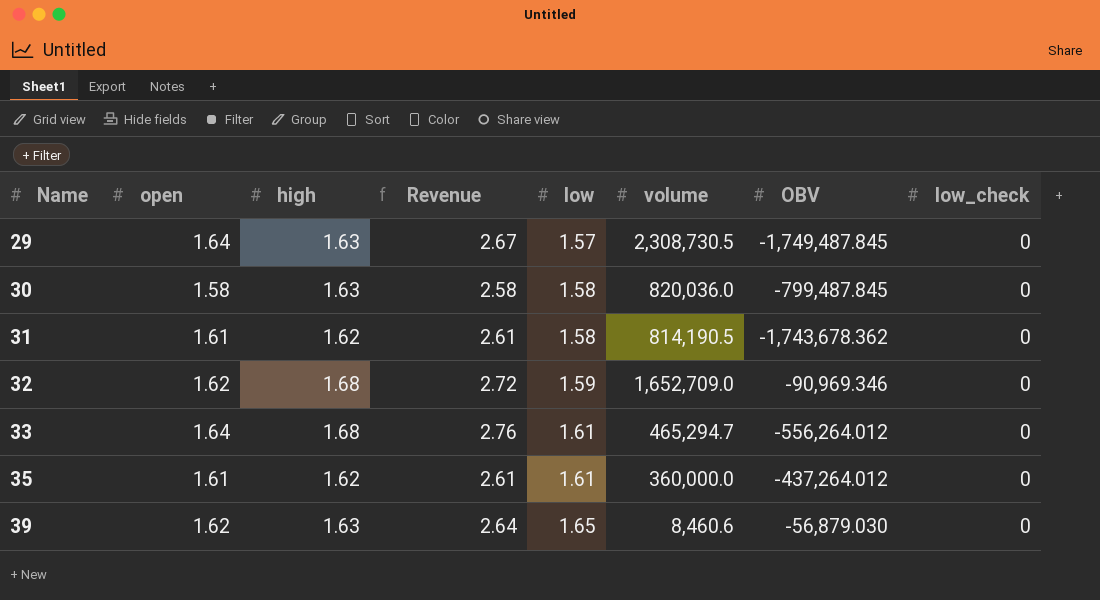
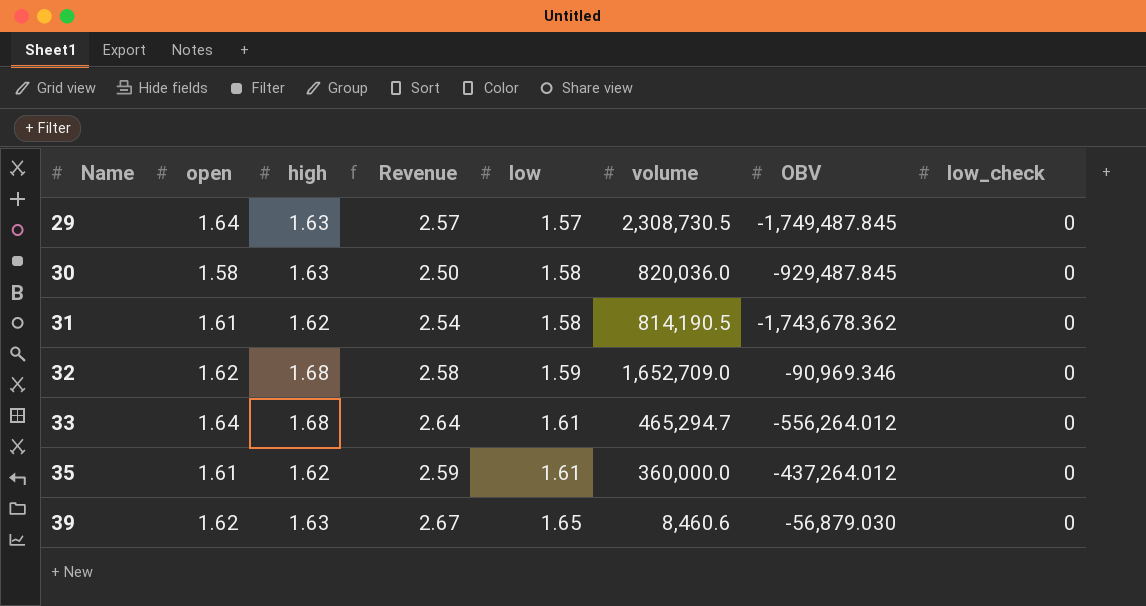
column Revenue | formula: [open] * [high] -> [open] * [low]
30 | OBV: -799,487.845 -> -929,487.845

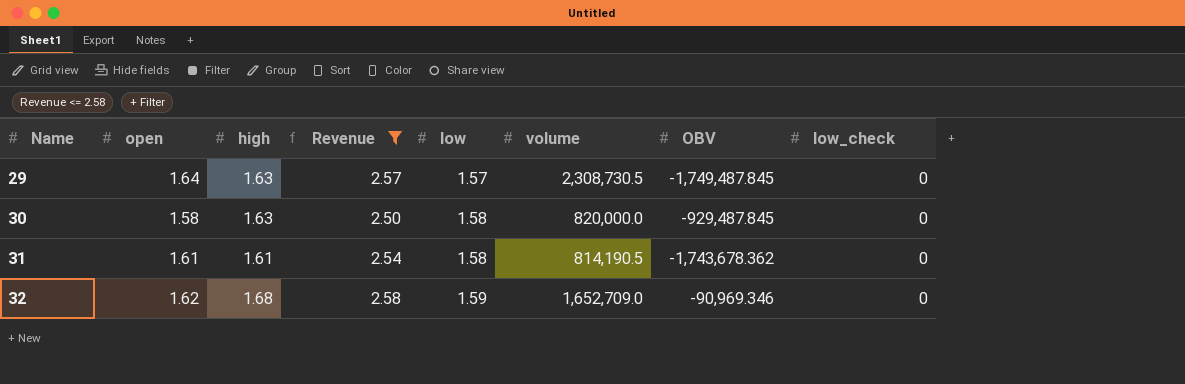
filter: none -> Revenue <= 2.58
30 | volume: 820,036.0 -> 820,000.0
31 | high: 1.62 -> 1.61

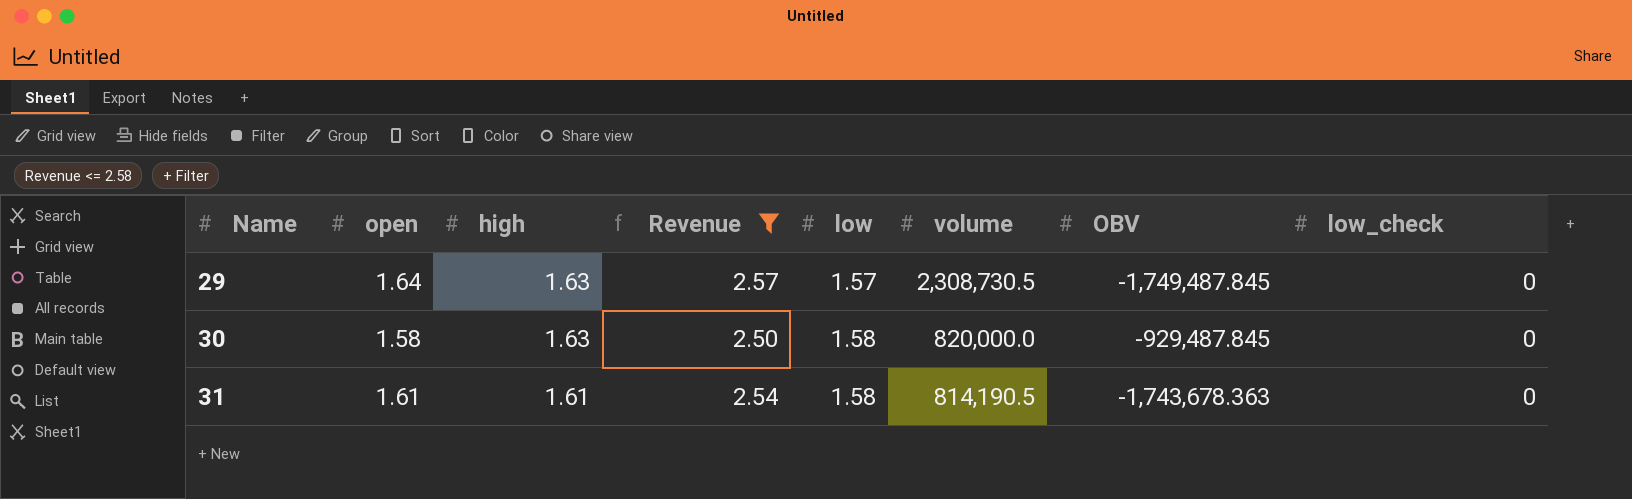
row 32: 1.62 | 1.68 | 2.58 | 1.59 | 1,652,709.0 | -90,969.346 | 0 -> none
31 | OBV: -1,743,678.362 -> -1,743,678.363

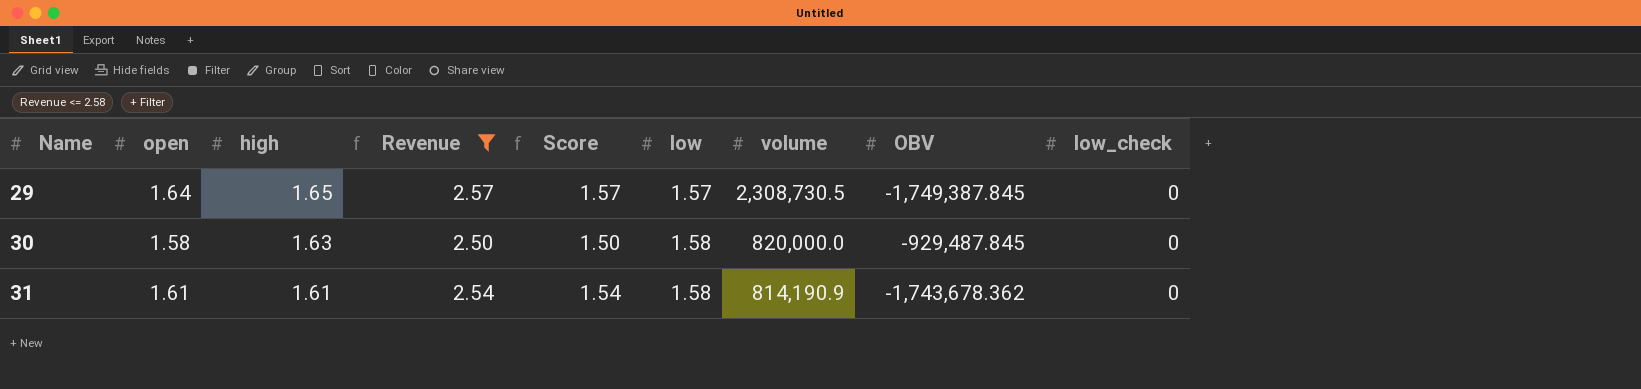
column Score | formula: none -> [Revenue] - 1
29 | high: 1.63 -> 1.65
29 | OBV: -1,749,487.845 -> -1,749,387.845
31 | volume: 814,190.5 -> 814,190.9
31 | OBV: -1,743,678.363 -> -1,743,678.362

